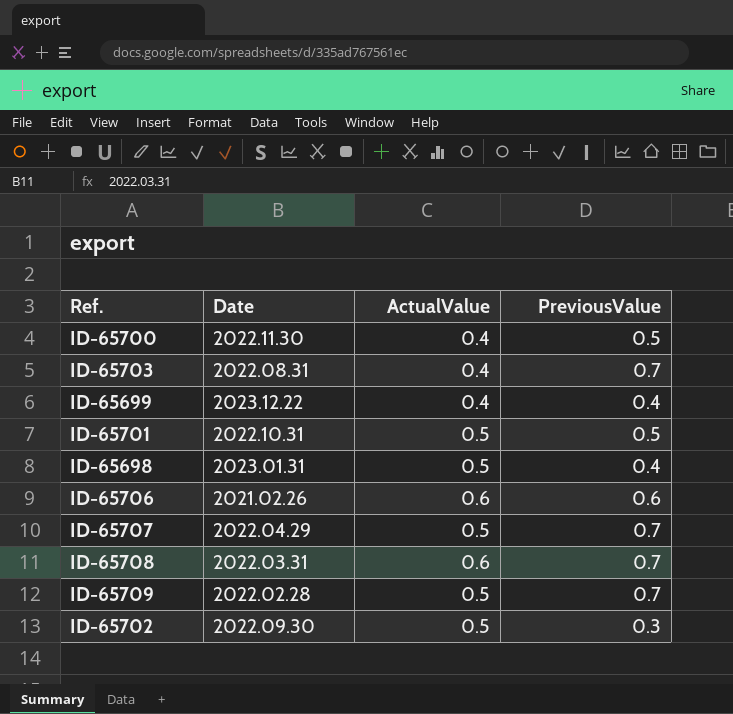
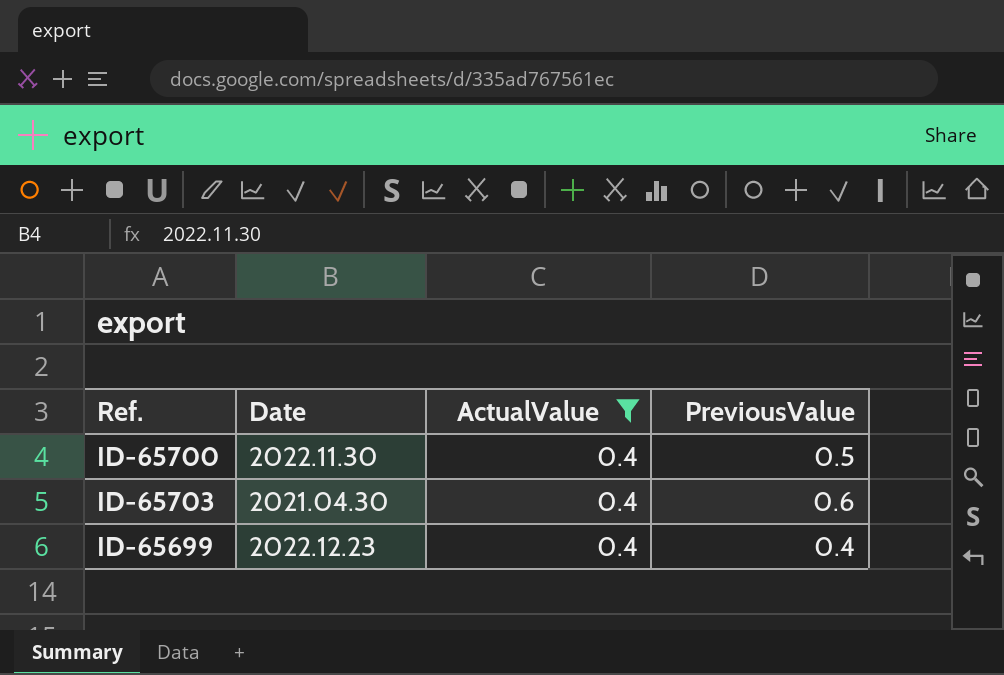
filter: none -> ActualValue = 0.4
ID-65703 | Date: 2022.08.31 -> 2021.04.30
ID-65703 | PreviousValue: 0.7 -> 0.6
ID-65699 | Date: 2023.12.22 -> 2022.12.23

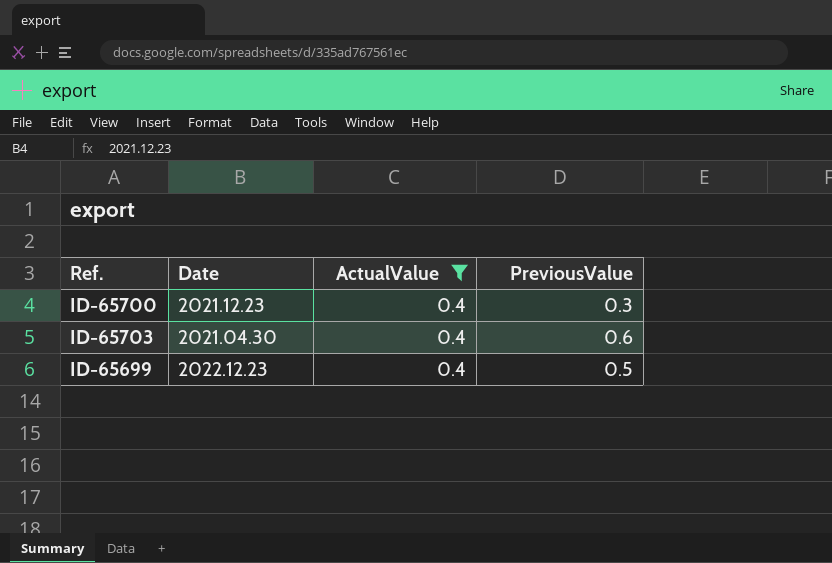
ID-65700 | Date: 2022.11.30 -> 2021.12.23
ID-65700 | PreviousValue: 0.5 -> 0.3
ID-65699 | PreviousValue: 0.4 -> 0.5

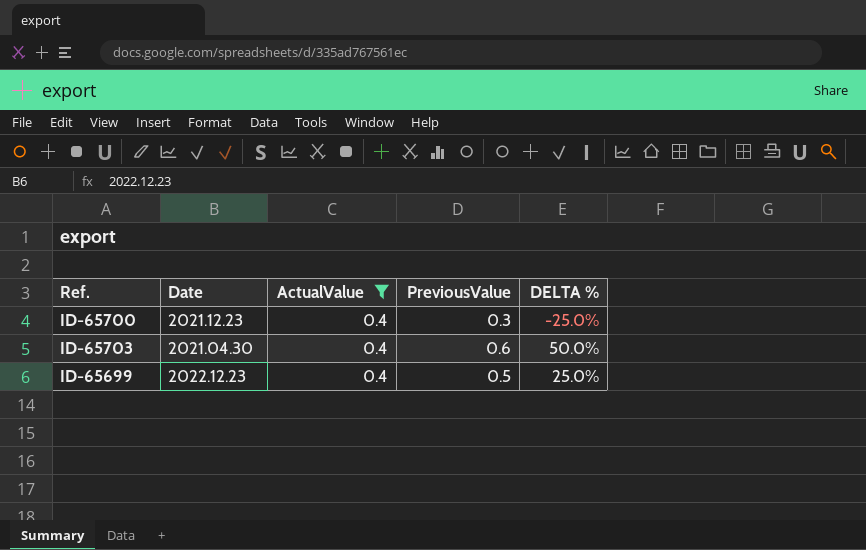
column DELTA % | formula: none -> ([PreviousValue] - [ActualValue]) / [ActualValue]

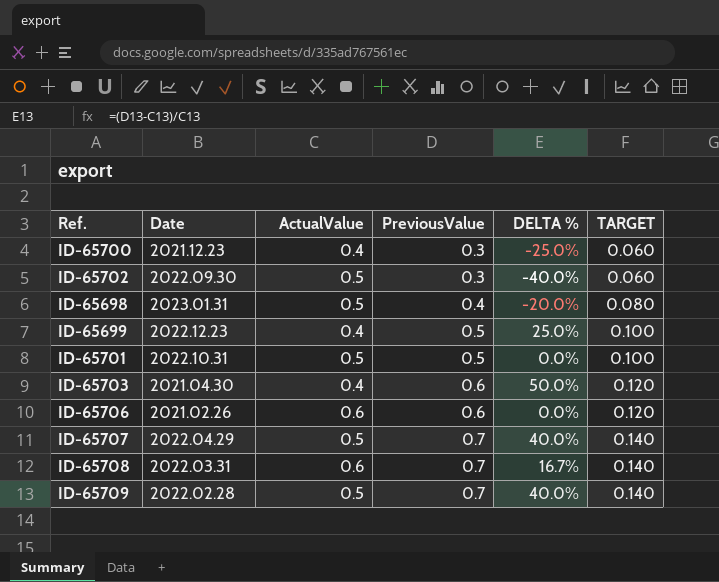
filter: ActualValue = 0.4 -> none
row order: none -> PreviousValue ascending
column TARGET | formula: none -> [PreviousValue] * 0.2

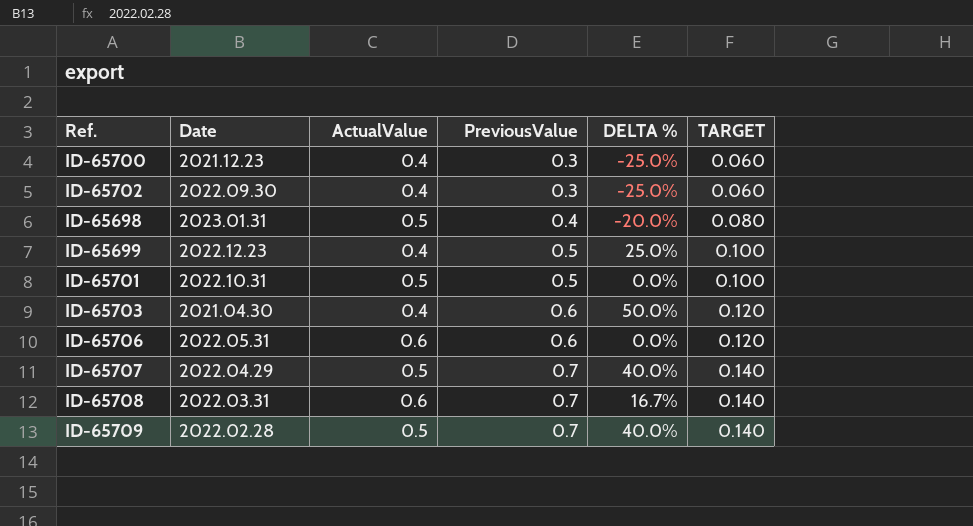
ID-65702 | ActualValue: 0.5 -> 0.4
ID-65702 | DELTA %: -40.0% -> -25.0%
ID-65706 | Date: 2021.02.26 -> 2022.05.31

